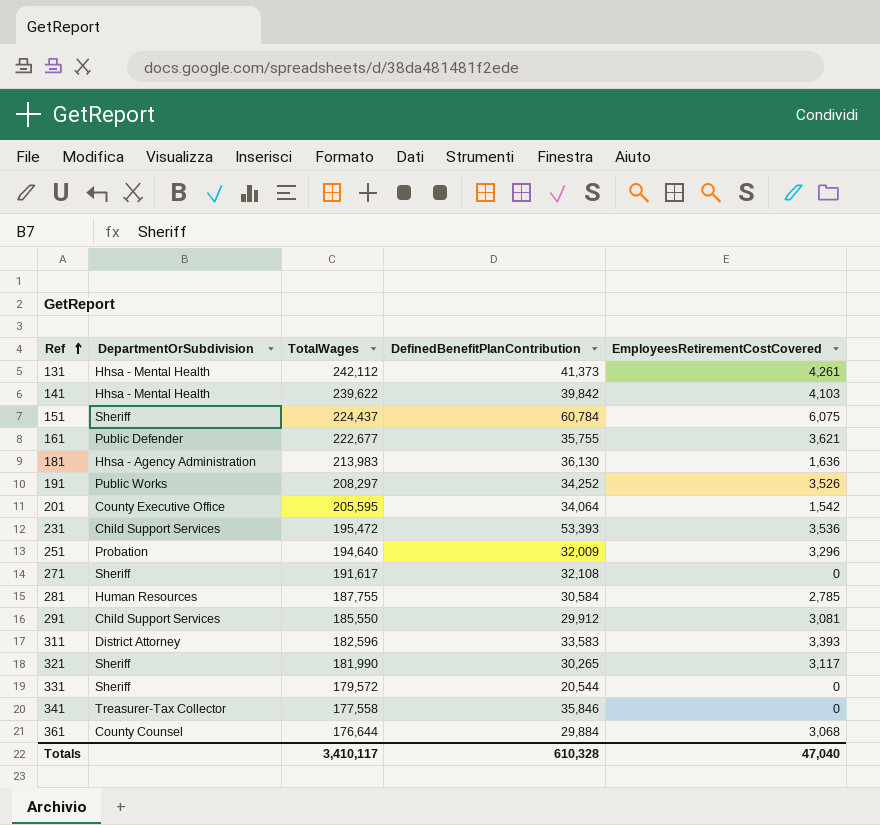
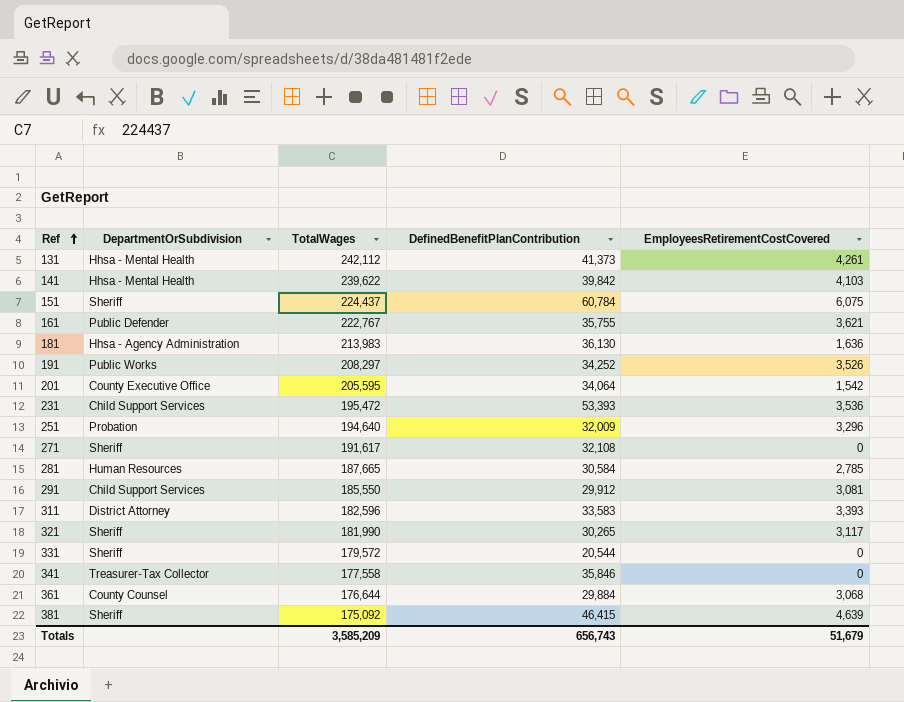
161 | TotalWages: 222,677 -> 222,767
281 | TotalWages: 187,755 -> 187,665
row 381: none -> Sheriff | 175,092 | 46,415 | 4,639
Totals | TotalWages: 3,410,117 -> 3,585,209
Totals | DefinedBenefitPlanContribution: 610,328 -> 656,743
Totals | EmployeesRetirementCostCovered: 47,040 -> 51,679

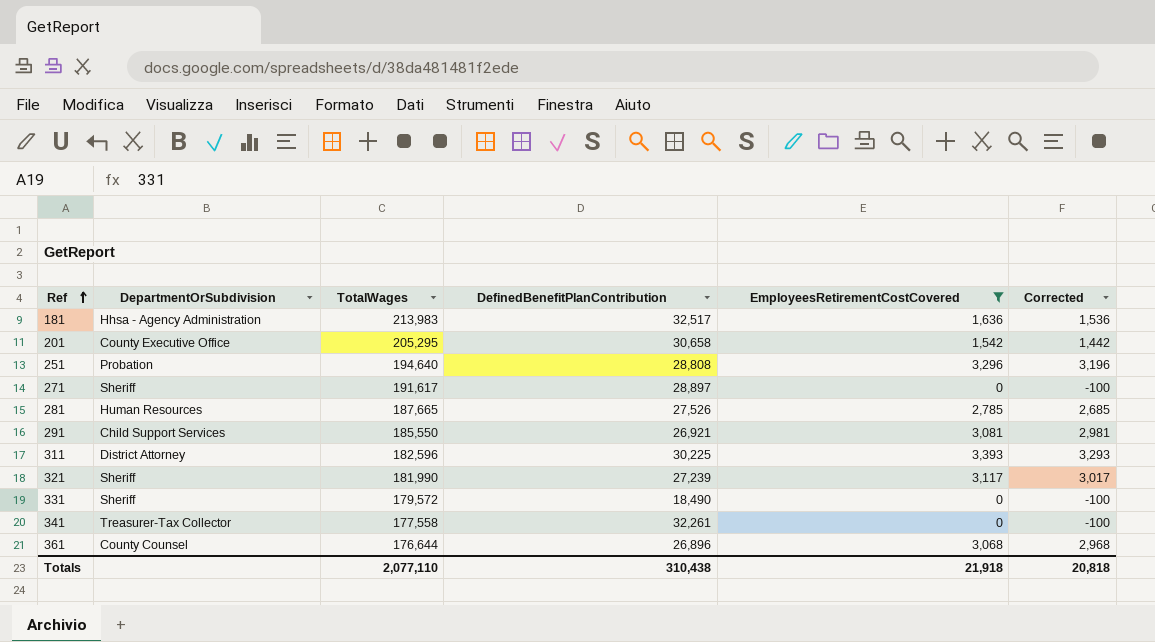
filter: none -> EmployeesRetirementCostCovered <= 3,393
column Corrected | formula: none -> [EmployeesRetirementCostCovered] - 100
181 | DefinedBenefitPlanContribution: 36,130 -> 32,517
201 | TotalWages: 205,595 -> 205,295
201 | DefinedBenefitPlanContribution: 34,064 -> 30,658
251 | DefinedBenefitPlanContribution: 32,009 -> 28,808
271 | DefinedBenefitPlanContribution: 32,108 -> 28,897
281 | DefinedBenefitPlanContribution: 30,584 -> 27,526
291 | DefinedBenefitPlanContribution: 29,912 -> 26,921
311 | DefinedBenefitPlanContribution: 33,583 -> 30,225
321 | DefinedBenefitPlanContribution: 30,265 -> 27,239
331 | DefinedBenefitPlanContribution: 20,544 -> 18,490
341 | DefinedBenefitPlanContribution: 35,846 -> 32,261
361 | DefinedBenefitPlanContribution: 29,884 -> 26,896
Totals | TotalWages: 3,585,209 -> 2,077,110
Totals | DefinedBenefitPlanContribution: 656,743 -> 310,438
Totals | EmployeesRetirementCostCovered: 51,679 -> 21,918

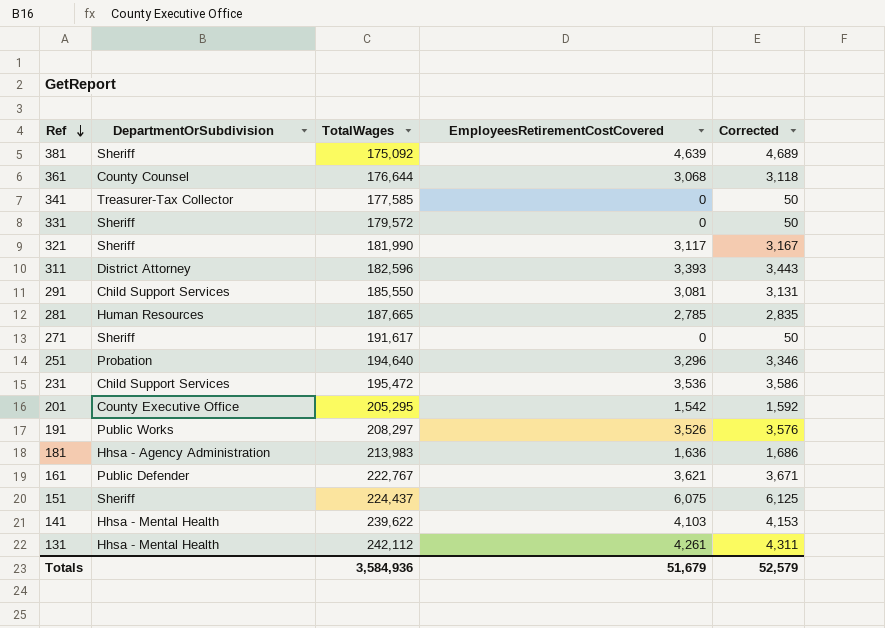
filter: EmployeesRetirementCostCovered <= 3,393 -> none
row order: Ref ascending -> Ref descending
column DefinedBenefitPlanContribution | position: 4 -> none
column Corrected | formula: [EmployeesRetirementCostCovered] - 100 -> [EmployeesRetirementCostCovered] + 50
341 | TotalWages: 177,558 -> 177,585
Totals | TotalWages: 2,077,110 -> 3,584,936
Totals | EmployeesRetirementCostCovered: 21,918 -> 51,679
Totals | Corrected: 20,818 -> 52,579

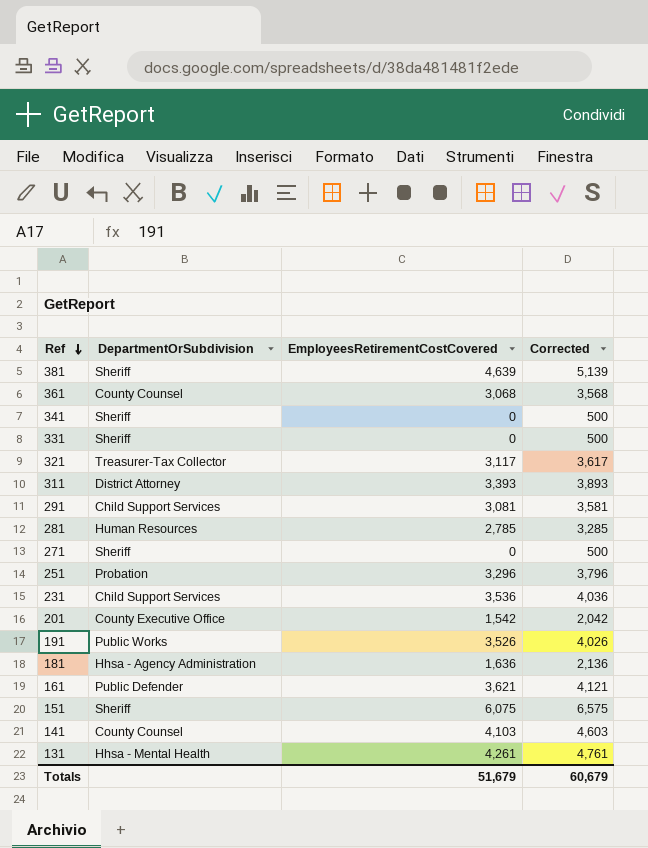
column TotalWages | position: 3 -> none
column Corrected | formula: [EmployeesRetirementCostCovered] + 50 -> [EmployeesRetirementCostCovered] + 500
341 | DepartmentOrSubdivision: Treasurer-Tax Collector -> Sheriff
321 | DepartmentOrSubdivision: Sheriff -> Treasurer-Tax Collector
141 | DepartmentOrSubdivision: Hhsa - Mental Health -> County Counsel
Totals | Corrected: 52,579 -> 60,679

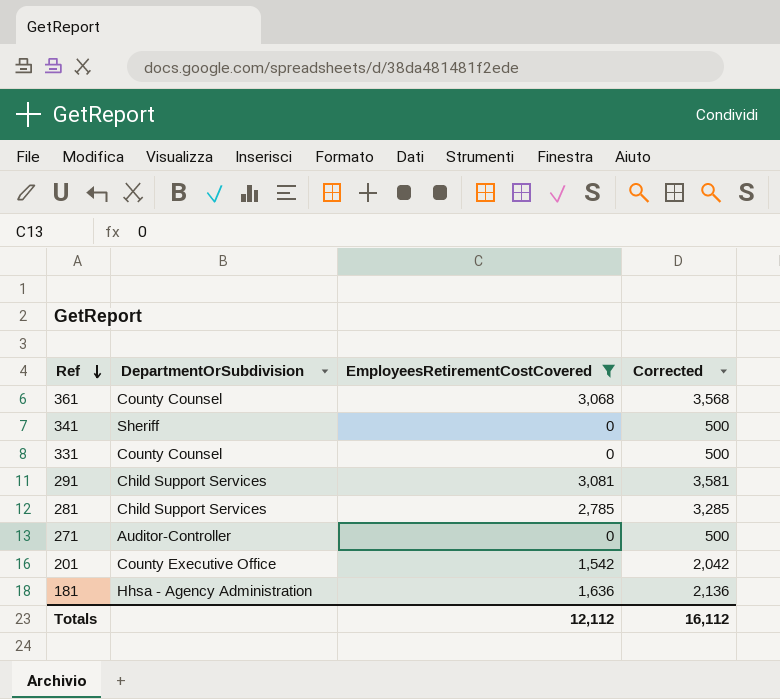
filter: none -> EmployeesRetirementCostCovered <= 3,081
331 | DepartmentOrSubdivision: Sheriff -> County Counsel
281 | DepartmentOrSubdivision: Human Resources -> Child Support Services
271 | DepartmentOrSubdivision: Sheriff -> Auditor-Controller
Totals | EmployeesRetirementCostCovered: 51,679 -> 12,112
Totals | Corrected: 60,679 -> 16,112

